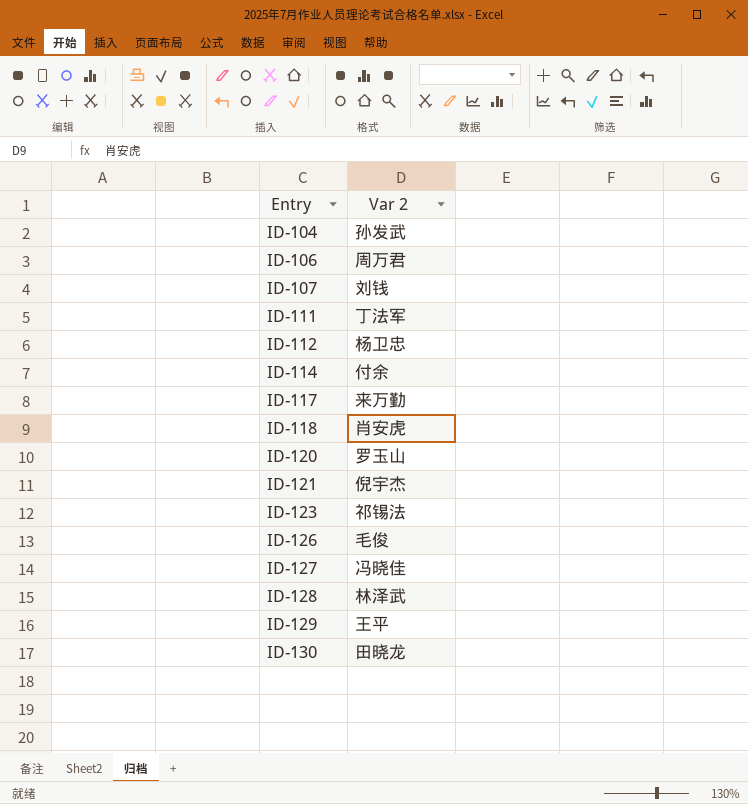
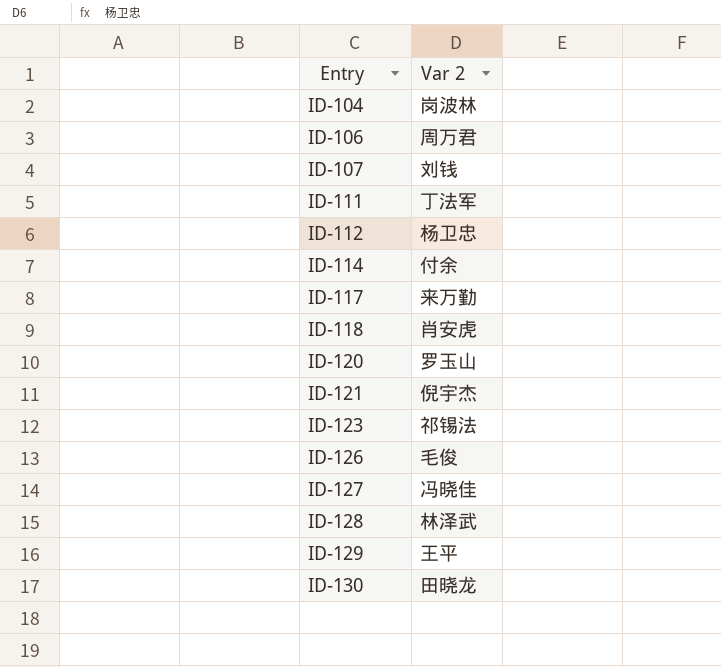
ID-104 | Var 2: 孙发武 -> 岗波林

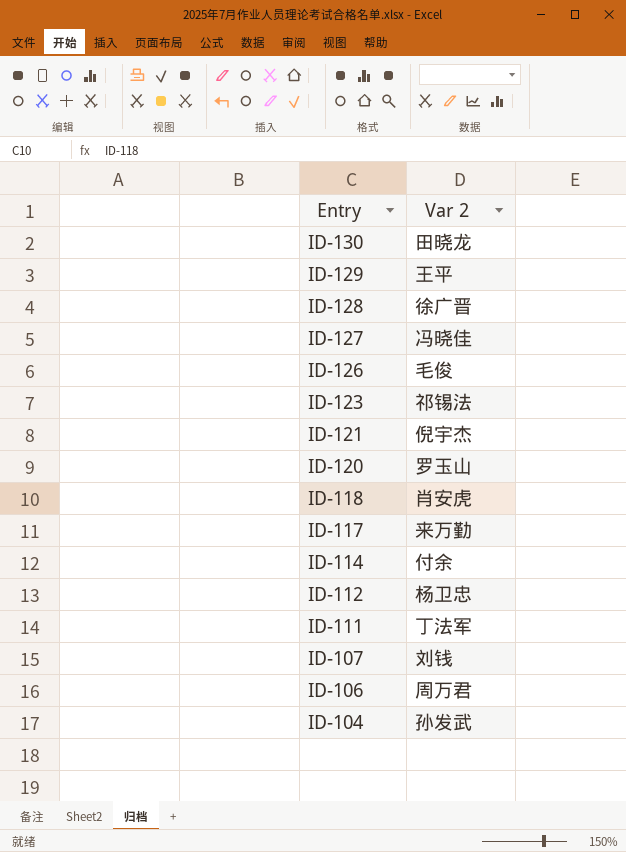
row order: Entry ascending -> Entry descending
ID-128 | Var 2: 林泽武 -> 徐广晋
ID-104 | Var 2: 岗波林 -> 孙发武

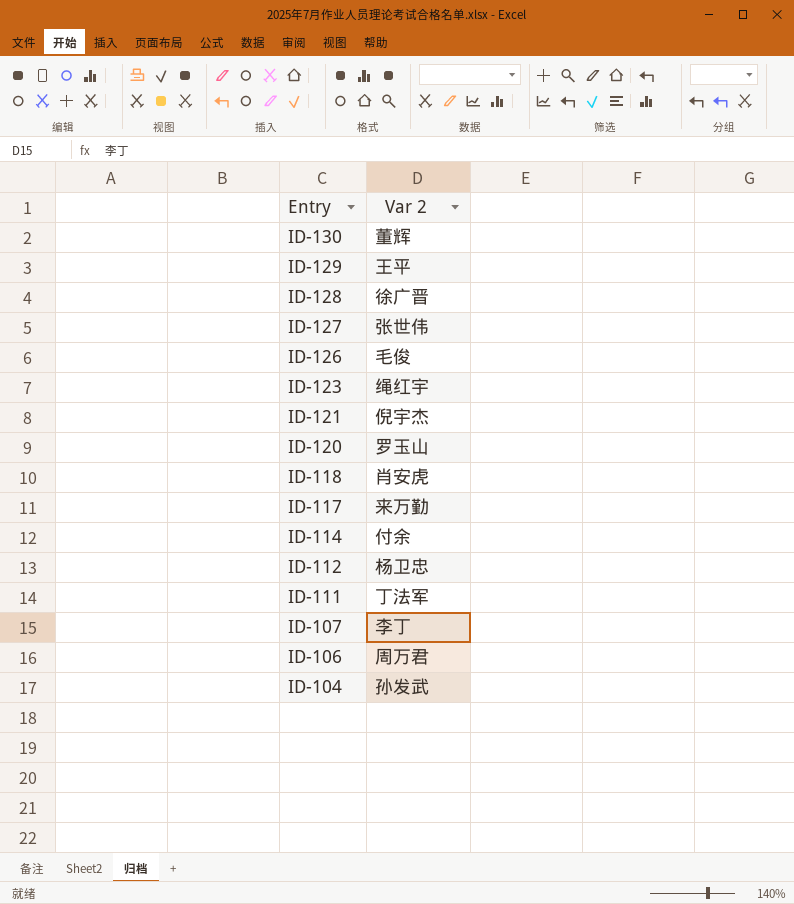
ID-130 | Var 2: 田晓龙 -> 董辉
ID-127 | Var 2: 冯晓佳 -> 张世伟
ID-123 | Var 2: 祁锡法 -> 绳红宇
ID-107 | Var 2: 刘钱 -> 李丁

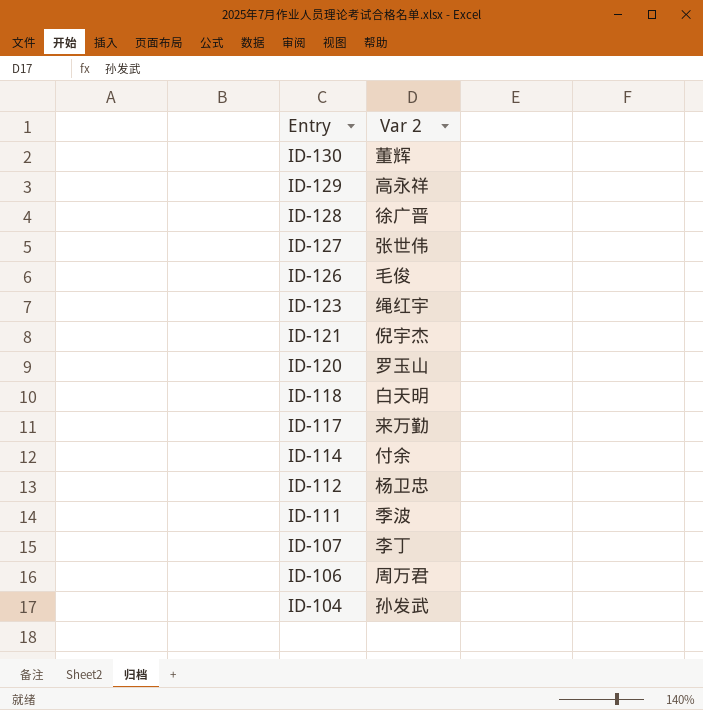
ID-129 | Var 2: 王平 -> 高永祥
ID-118 | Var 2: 肖安虎 -> 白天明
ID-111 | Var 2: 丁法军 -> 季波

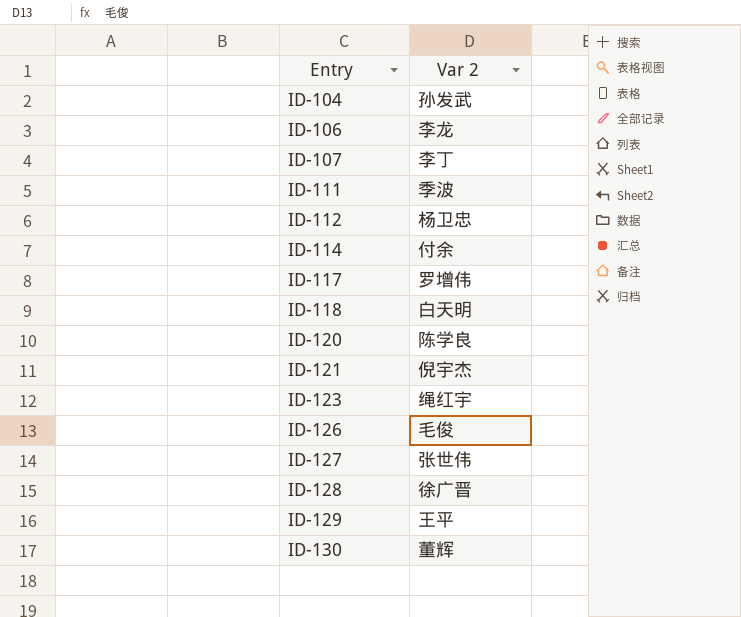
row order: Entry descending -> Entry ascending
ID-106 | Var 2: 周万君 -> 李龙
ID-117 | Var 2: 来万勤 -> 罗增伟
ID-120 | Var 2: 罗玉山 -> 陈学良
ID-129 | Var 2: 高永祥 -> 王平

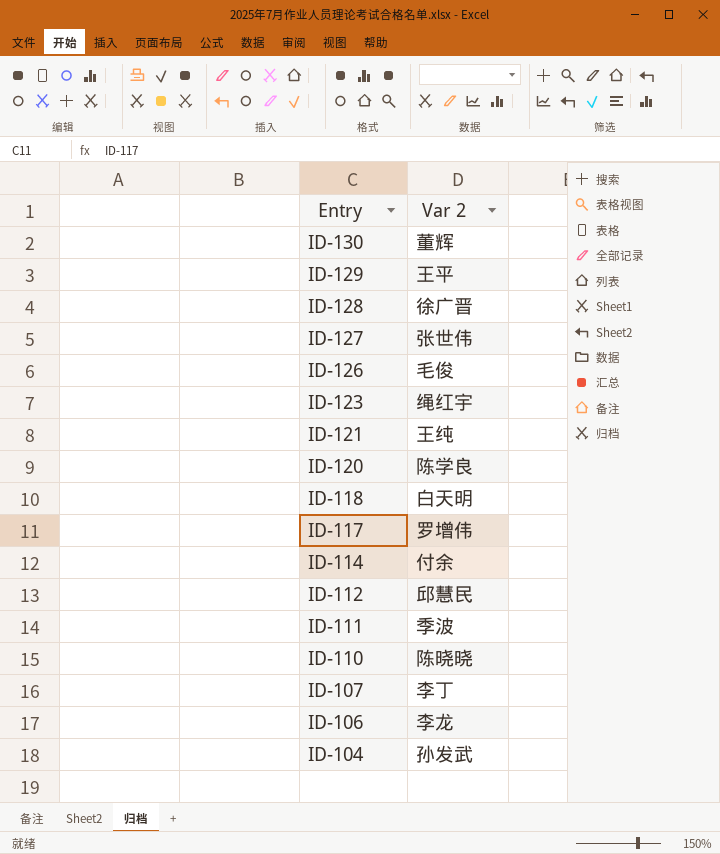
row order: Entry ascending -> Entry descending
ID-121 | Var 2: 倪宇杰 -> 王纯
ID-112 | Var 2: 杨卫忠 -> 邱慧民
row ID-110: none -> 陈晓晓

